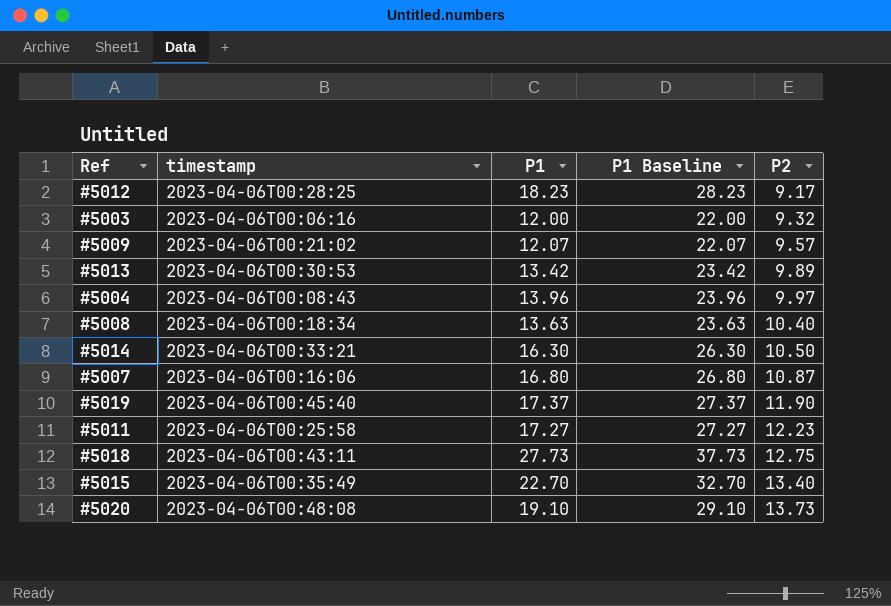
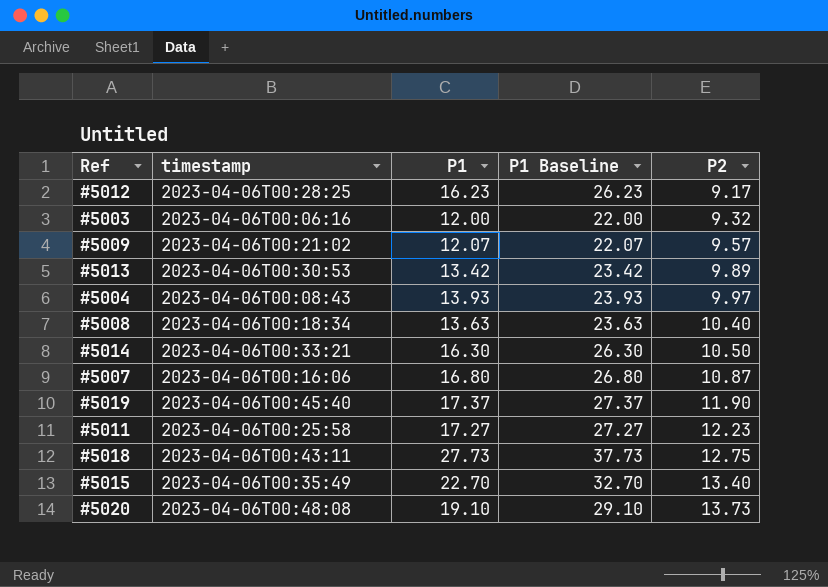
#5012 | P1: 18.23 -> 16.23
#5012 | P1 Baseline: 28.23 -> 26.23
#5004 | P1: 13.96 -> 13.93
#5004 | P1 Baseline: 23.96 -> 23.93

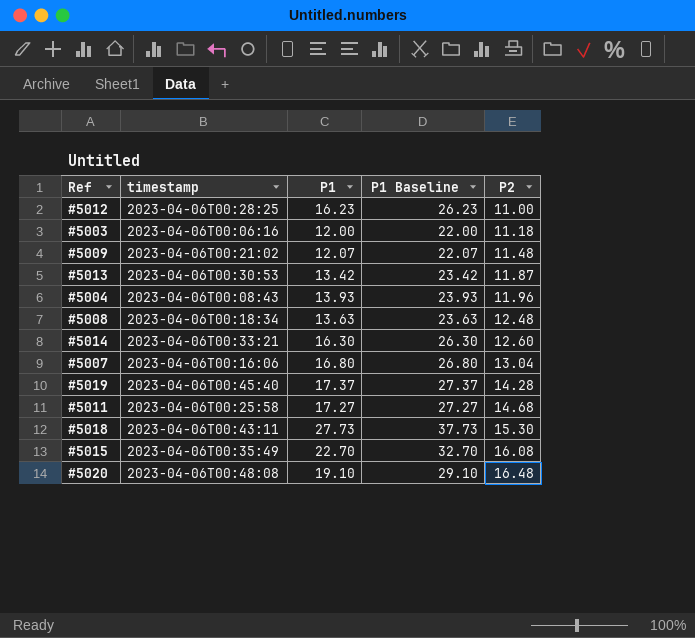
#5012 | P2: 9.17 -> 11.00
#5003 | P2: 9.32 -> 11.18
#5009 | P2: 9.57 -> 11.48
#5013 | P2: 9.89 -> 11.87
#5004 | P2: 9.97 -> 11.96
#5008 | P2: 10.40 -> 12.48
#5014 | P2: 10.50 -> 12.60
#5007 | P2: 10.87 -> 13.04
#5019 | P2: 11.90 -> 14.28
#5011 | P2: 12.23 -> 14.68
#5018 | P2: 12.75 -> 15.30
#5015 | P2: 13.40 -> 16.08
#5020 | P2: 13.73 -> 16.48

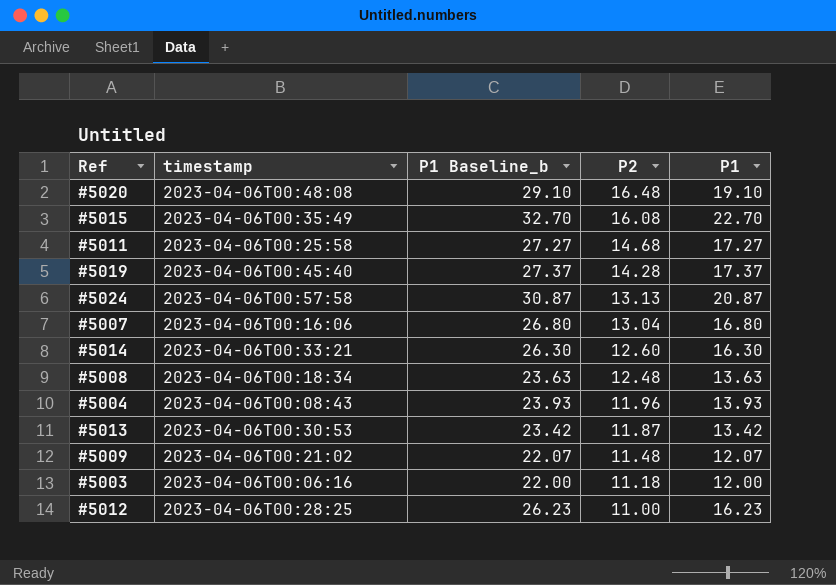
row order: P2 ascending -> P2 descending
column name: P1 Baseline -> P1 Baseline_b
column P1 | position: 3 -> 5
row #5018: 2023-04-06T00:43:11 | 27.73 | 37.73 | 15.30 -> none
row #5024: none -> 2023-04-06T00:57:58 | 30.87 | 13.13 | 20.87

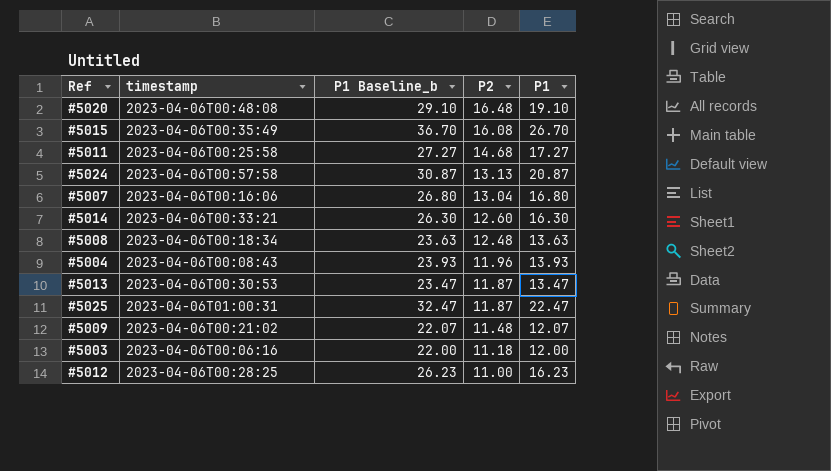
row #5019: 2023-04-06T00:45:40 | 27.37 | 14.28 | 17.37 -> none
#5015 | P1 Baseline_b: 32.70 -> 36.70
#5015 | P1: 22.70 -> 26.70
#5013 | P1 Baseline_b: 23.42 -> 23.47
#5013 | P1: 13.42 -> 13.47
row #5025: none -> 2023-04-06T01:00:31 | 32.47 | 11.87 | 22.47

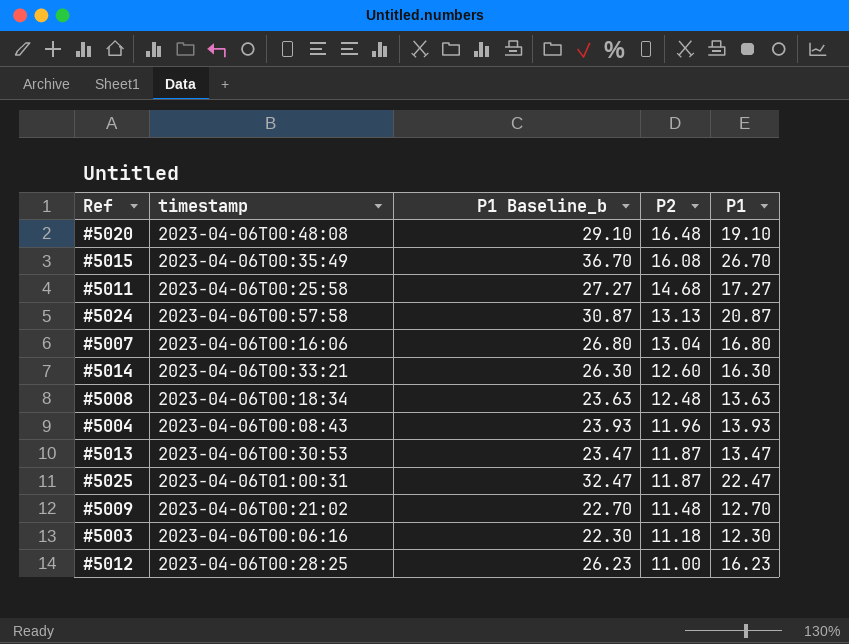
#5009 | P1 Baseline_b: 22.07 -> 22.70
#5009 | P1: 12.07 -> 12.70
#5003 | P1 Baseline_b: 22.00 -> 22.30
#5003 | P1: 12.00 -> 12.30

